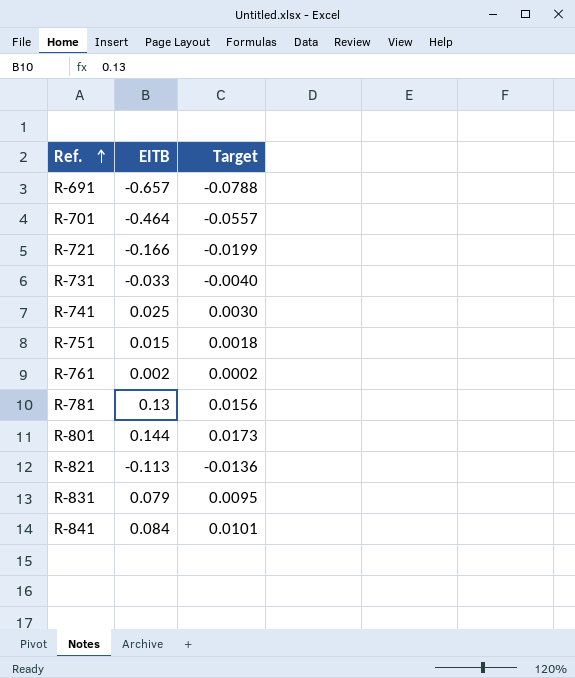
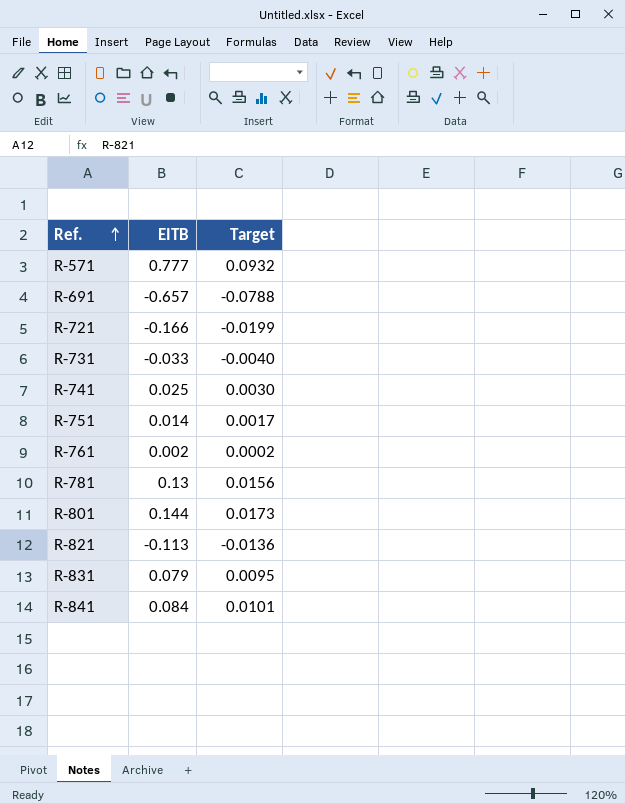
row R-701: -0.464 | -0.0557 -> none
row R-571: none -> 0.777 | 0.0932
R-751 | EITB: 0.015 -> 0.014
R-751 | Target: 0.0018 -> 0.0017

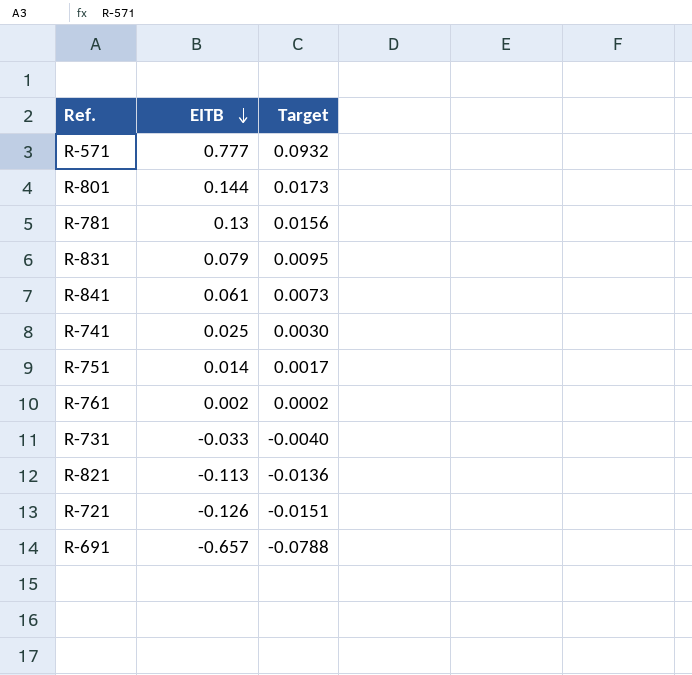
row order: Ref. ascending -> EITB descending
R-841 | EITB: 0.084 -> 0.061
R-841 | Target: 0.0101 -> 0.0073
R-721 | EITB: -0.166 -> -0.126
R-721 | Target: -0.0199 -> -0.0151

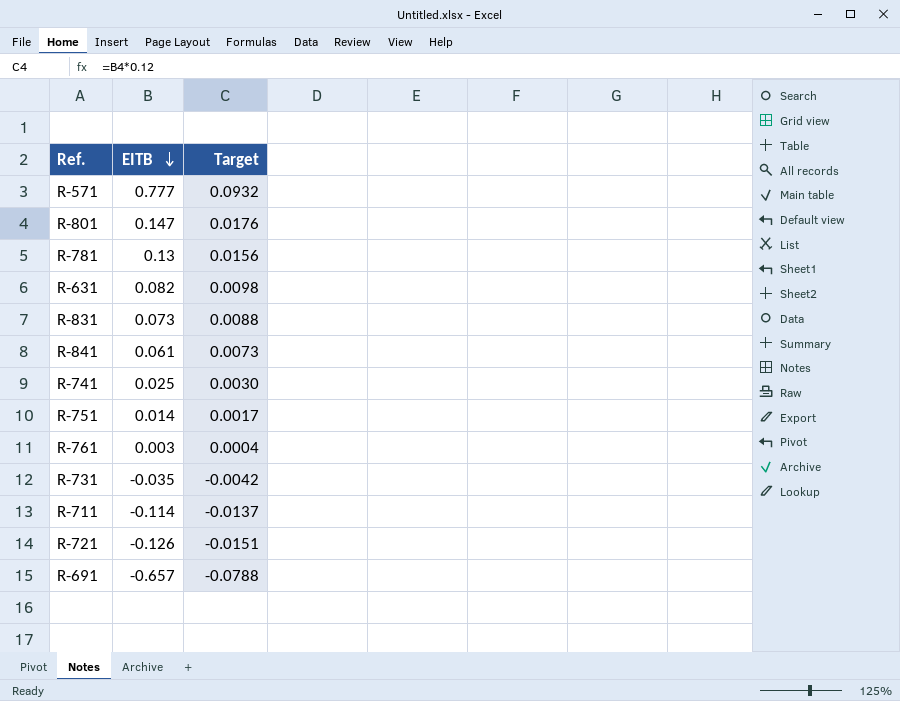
row R-821: -0.113 | -0.0136 -> none
R-801 | EITB: 0.144 -> 0.147
R-801 | Target: 0.0173 -> 0.0176
row R-631: none -> 0.082 | 0.0098
R-831 | EITB: 0.079 -> 0.073
R-831 | Target: 0.0095 -> 0.0088
R-761 | EITB: 0.002 -> 0.003
R-761 | Target: 0.0002 -> 0.0004
R-731 | EITB: -0.033 -> -0.035
R-731 | Target: -0.0040 -> -0.0042
row R-711: none -> -0.114 | -0.0137

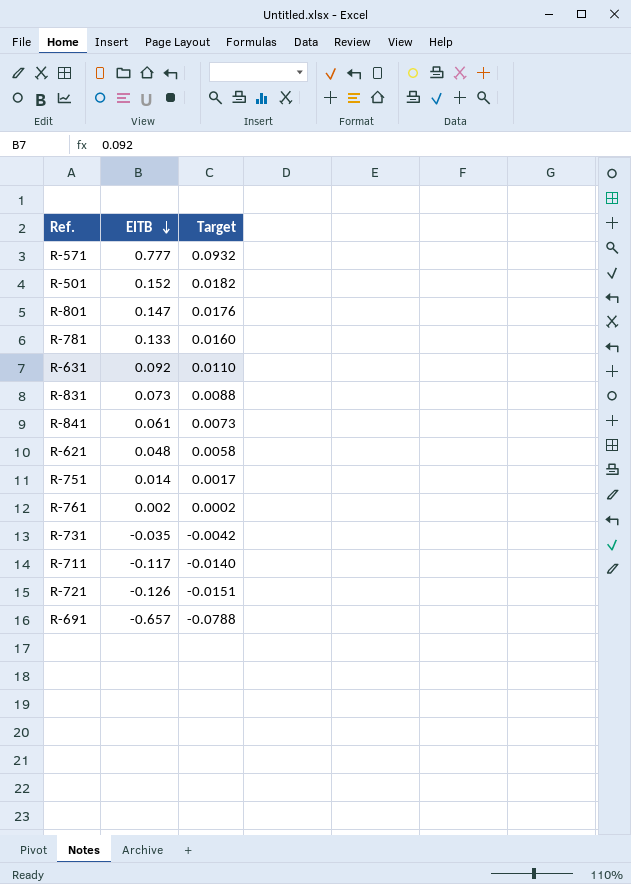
row R-741: 0.025 | 0.0030 -> none
row R-501: none -> 0.152 | 0.0182
R-781 | EITB: 0.13 -> 0.133
R-781 | Target: 0.0156 -> 0.0160
R-631 | EITB: 0.082 -> 0.092
R-631 | Target: 0.0098 -> 0.0110
row R-621: none -> 0.048 | 0.0058
R-761 | EITB: 0.003 -> 0.002
R-761 | Target: 0.0004 -> 0.0002
R-711 | EITB: -0.114 -> -0.117
R-711 | Target: -0.0137 -> -0.0140

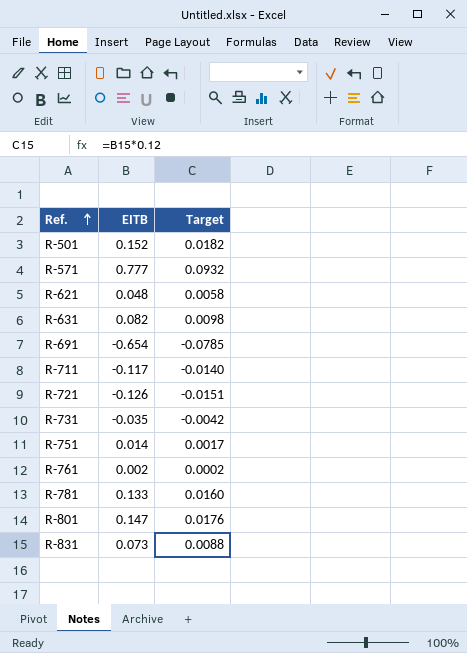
row order: EITB descending -> Ref. ascending
row R-841: 0.061 | 0.0073 -> none
R-631 | EITB: 0.092 -> 0.082
R-631 | Target: 0.0110 -> 0.0098
R-691 | EITB: -0.657 -> -0.654
R-691 | Target: -0.0788 -> -0.0785

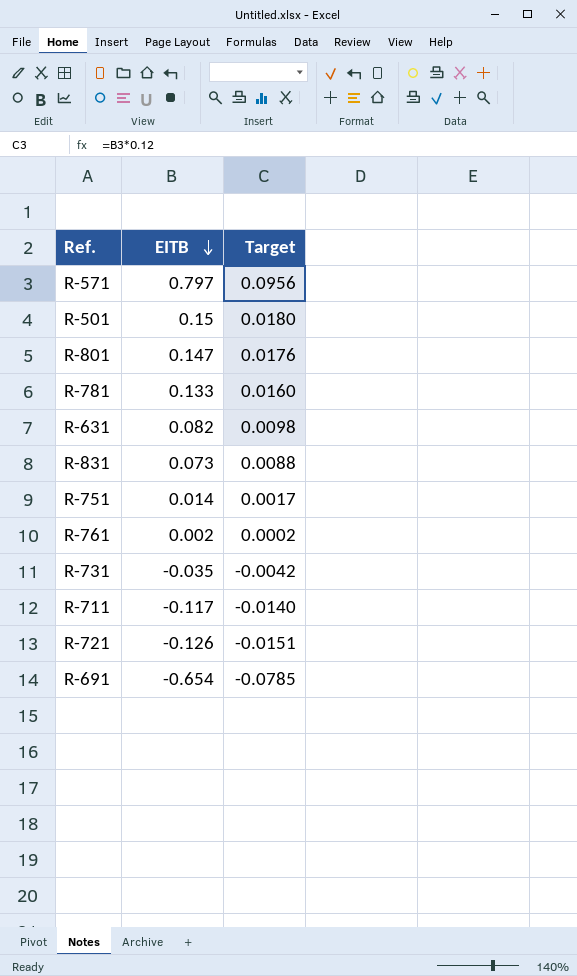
row order: Ref. ascending -> EITB descending
row R-621: 0.048 | 0.0058 -> none
R-571 | EITB: 0.777 -> 0.797
R-571 | Target: 0.0932 -> 0.0956
R-501 | EITB: 0.152 -> 0.15
R-501 | Target: 0.0182 -> 0.0180

